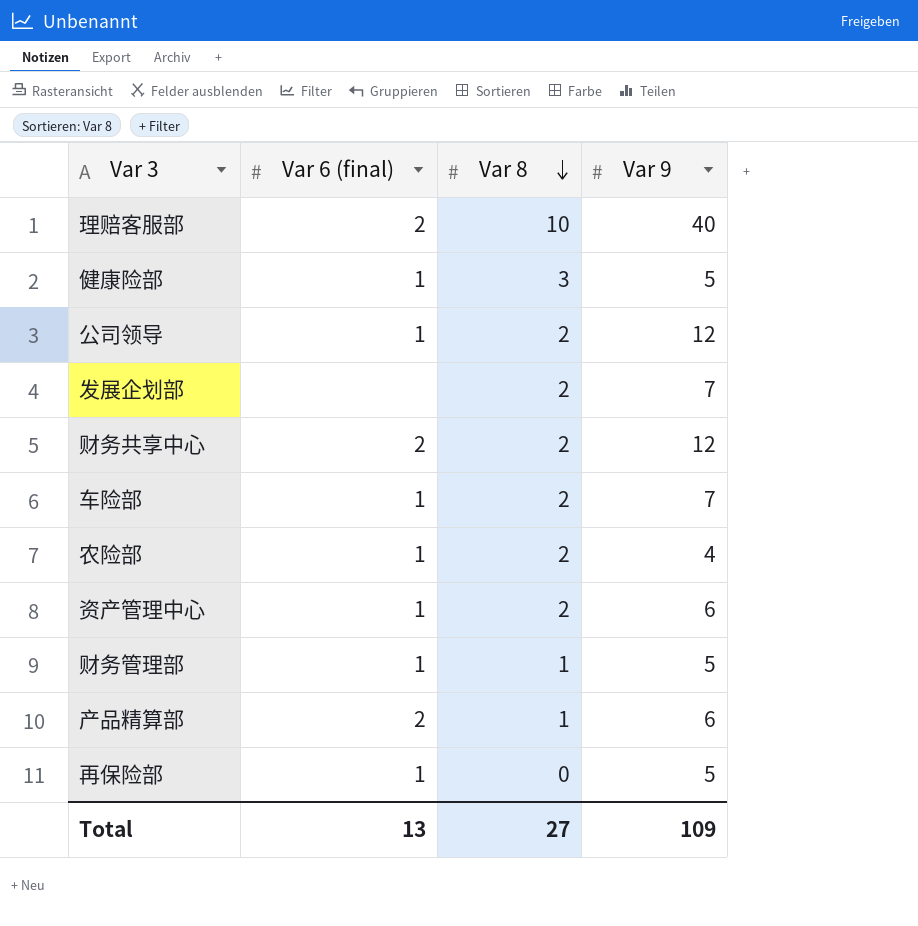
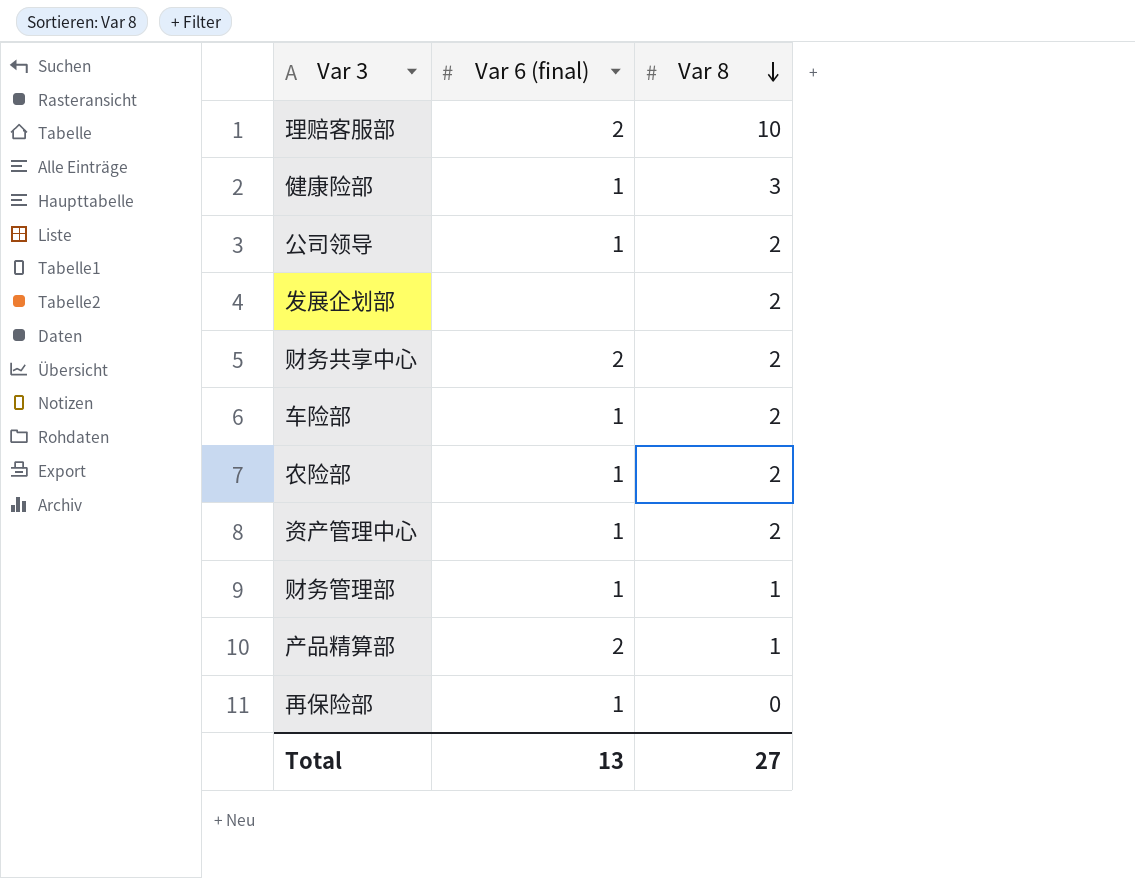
column Var 9 | position: 4 -> none

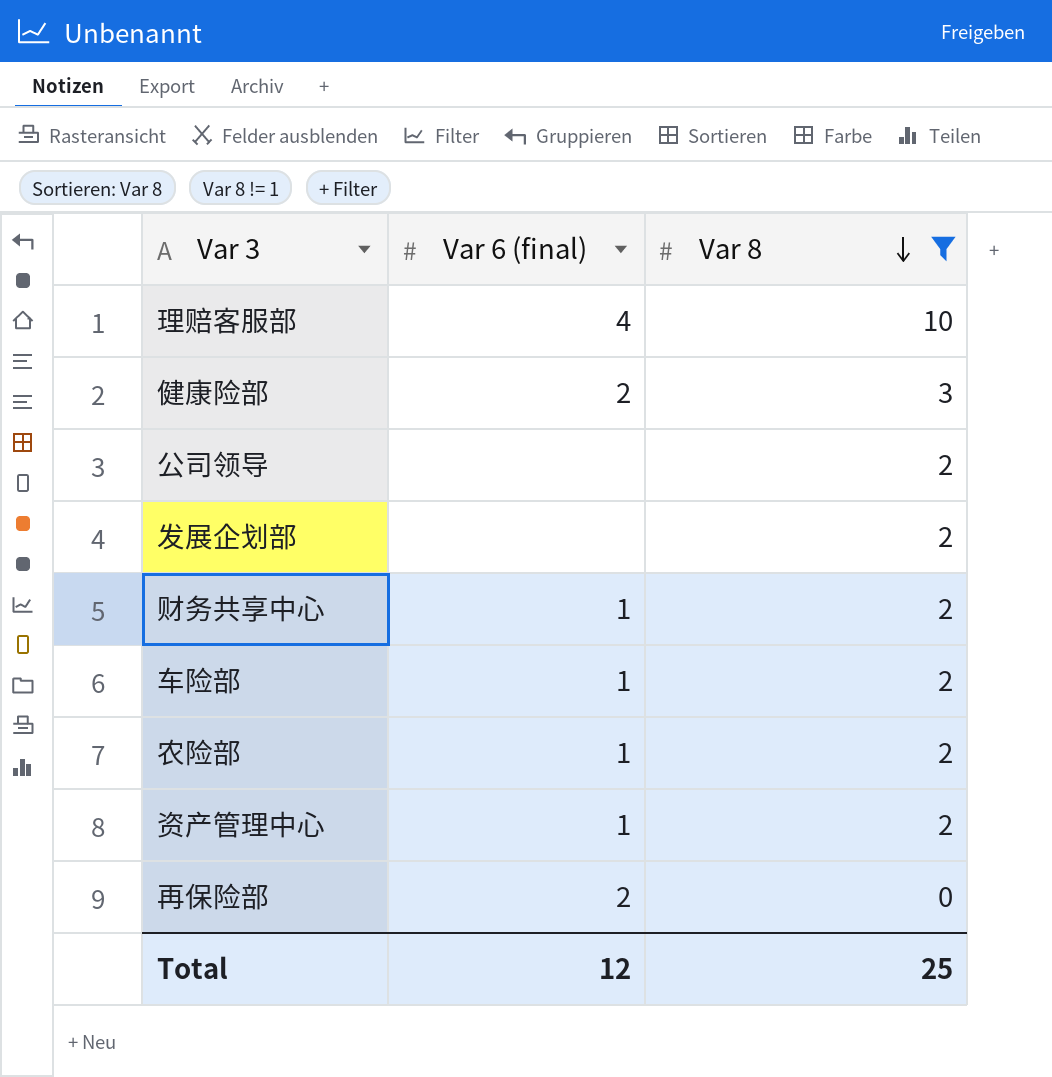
filter: none -> Var 8 != 1
理赔客服部 | Var 6 (final): 2 -> 4
健康险部 | Var 6 (final): 1 -> 2
公司领导 | Var 6 (final): 1 -> none
财务共享中心 | Var 6 (final): 2 -> 1
再保险部 | Var 6 (final): 1 -> 2
Total | Var 6 (final): 13 -> 12
Total | Var 8: 27 -> 25

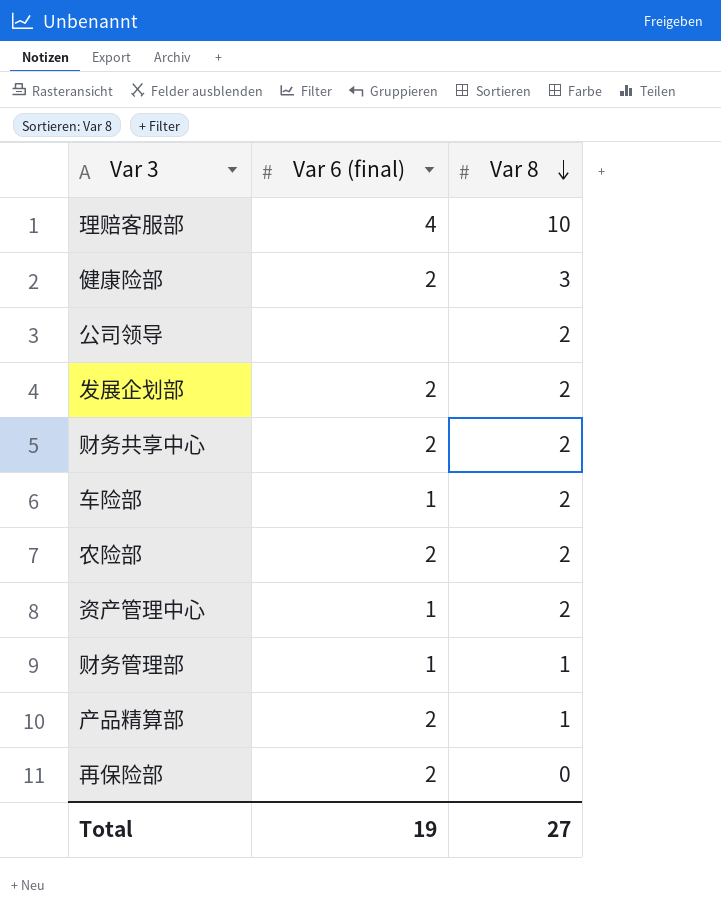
filter: Var 8 != 1 -> none
发展企划部 | Var 6 (final): none -> 2
财务共享中心 | Var 6 (final): 1 -> 2
农险部 | Var 6 (final): 1 -> 2
Total | Var 6 (final): 12 -> 19
Total | Var 8: 25 -> 27

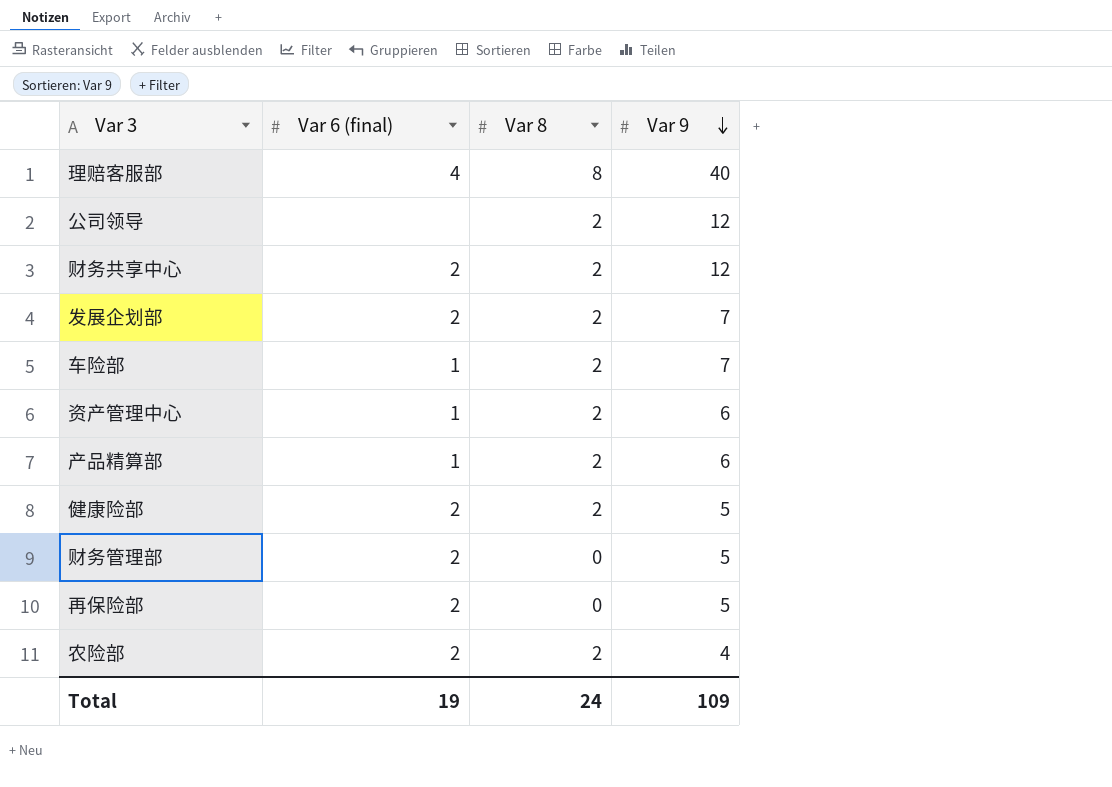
row order: Var 8 descending -> Var 9 descending
column Var 9 | position: none -> 4
理赔客服部 | Var 8: 10 -> 8
产品精算部 | Var 6 (final): 2 -> 1
产品精算部 | Var 8: 1 -> 2
健康险部 | Var 8: 3 -> 2
财务管理部 | Var 6 (final): 1 -> 2
财务管理部 | Var 8: 1 -> 0
Total | Var 8: 27 -> 24

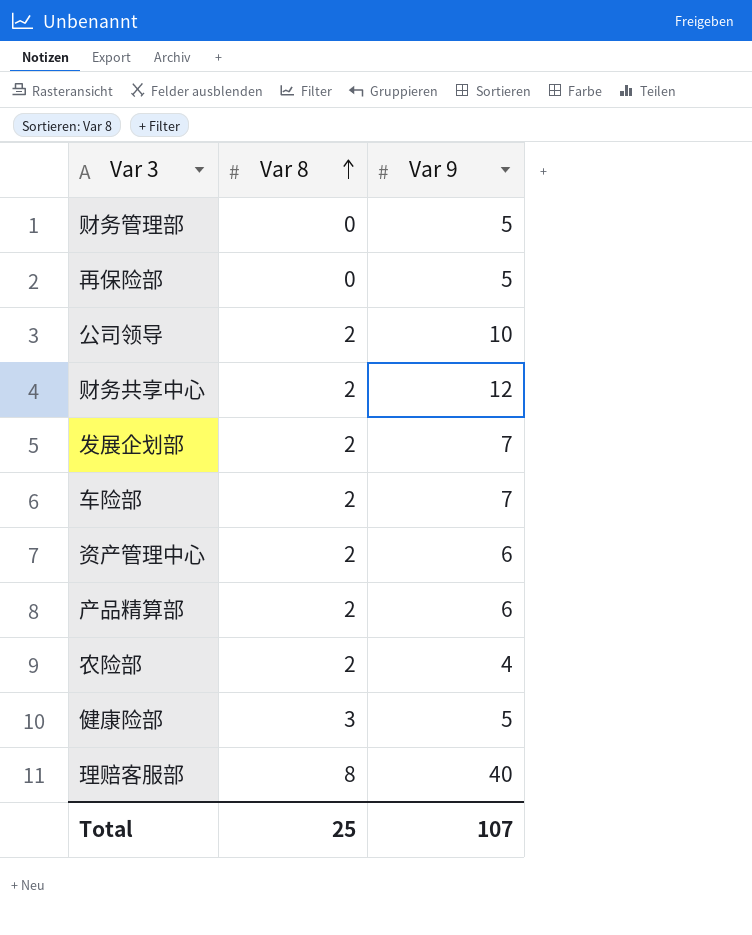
row order: Var 9 descending -> Var 8 ascending
column Var 6 (final) | position: 2 -> none
公司领导 | Var 9: 12 -> 10
健康险部 | Var 8: 2 -> 3
Total | Var 8: 24 -> 25
Total | Var 9: 109 -> 107

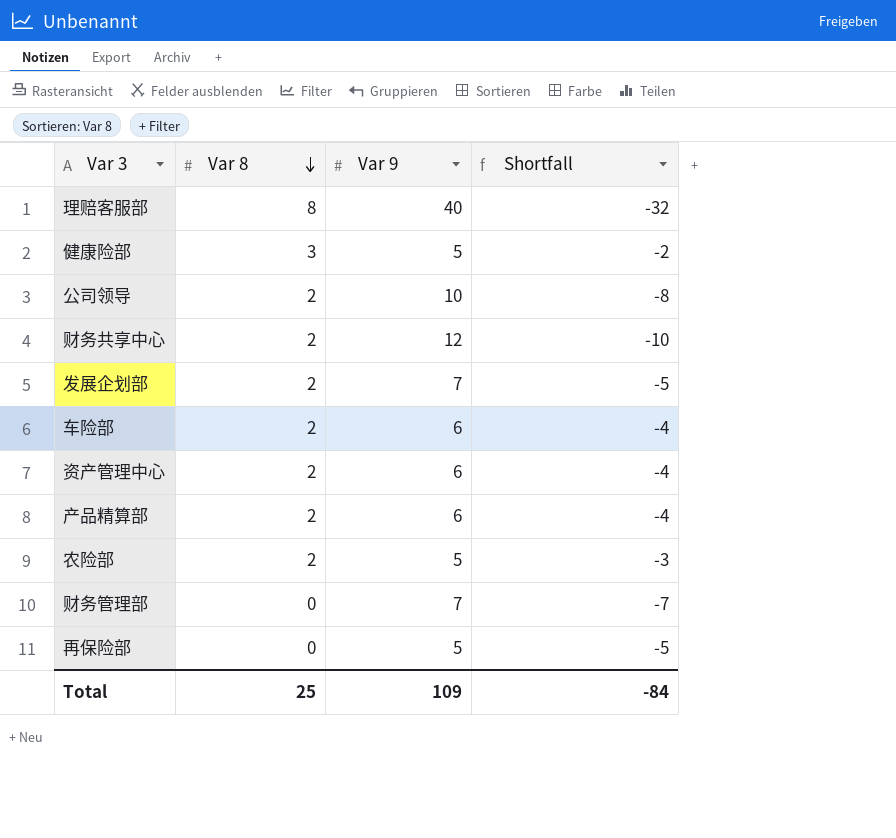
row order: Var 8 ascending -> Var 8 descending
column Shortfall | formula: none -> [Var 8] - [Var 9]
车险部 | Var 9: 7 -> 6
农险部 | Var 9: 4 -> 5
财务管理部 | Var 9: 5 -> 7
Total | Var 9: 107 -> 109

